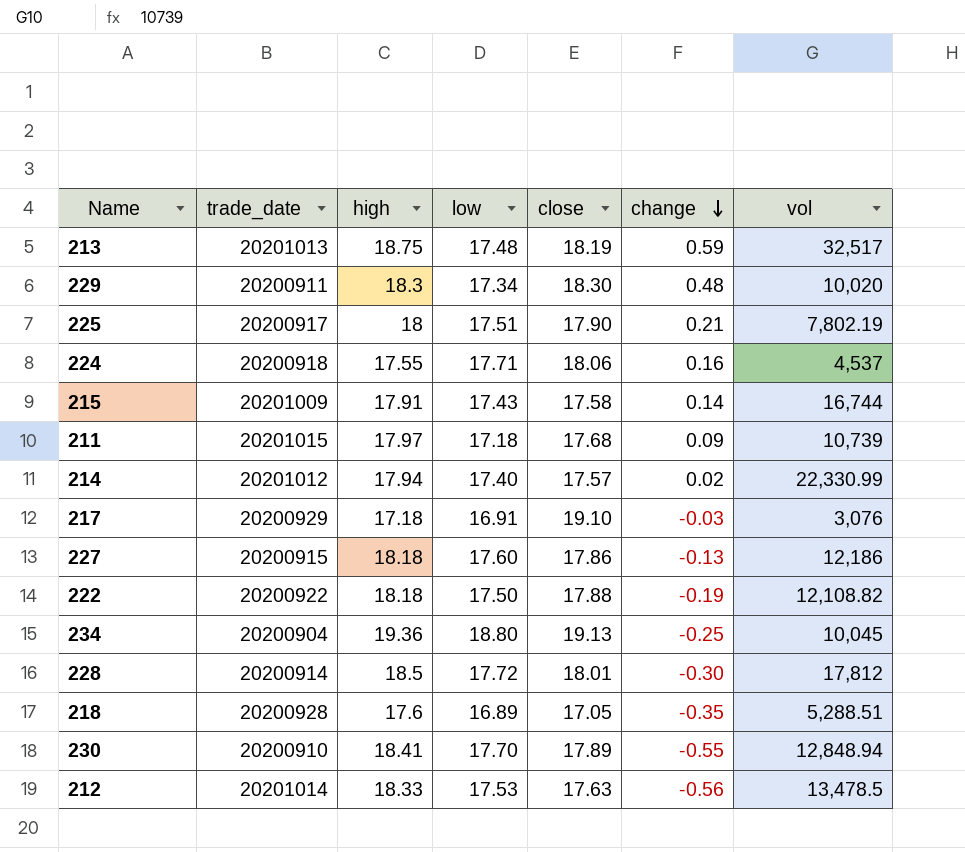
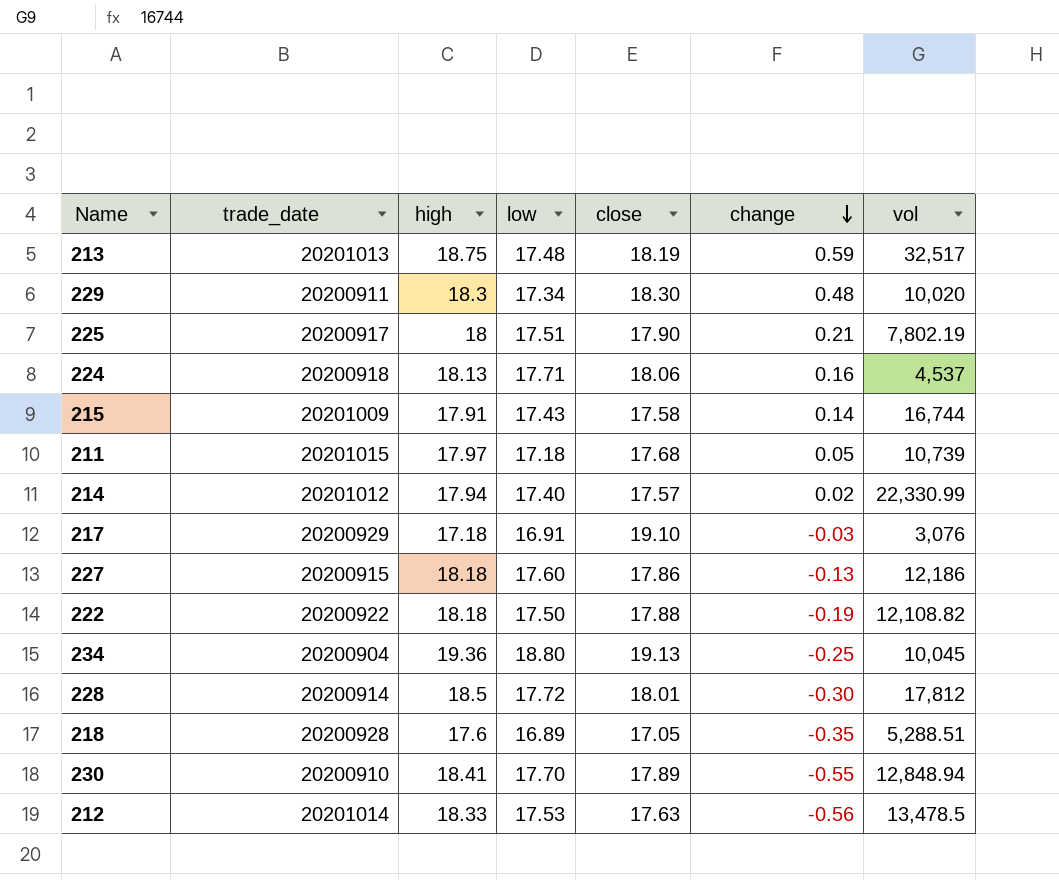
224 | high: 17.55 -> 18.13
211 | change: 0.09 -> 0.05

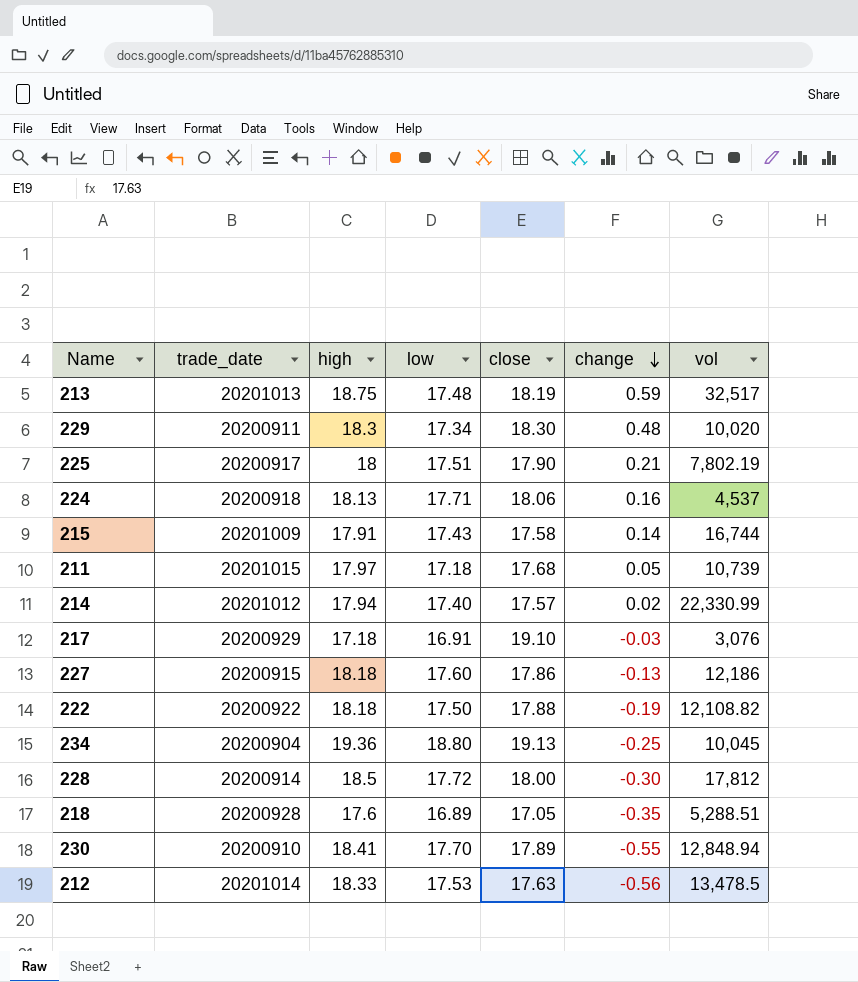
228 | close: 18.01 -> 18.00

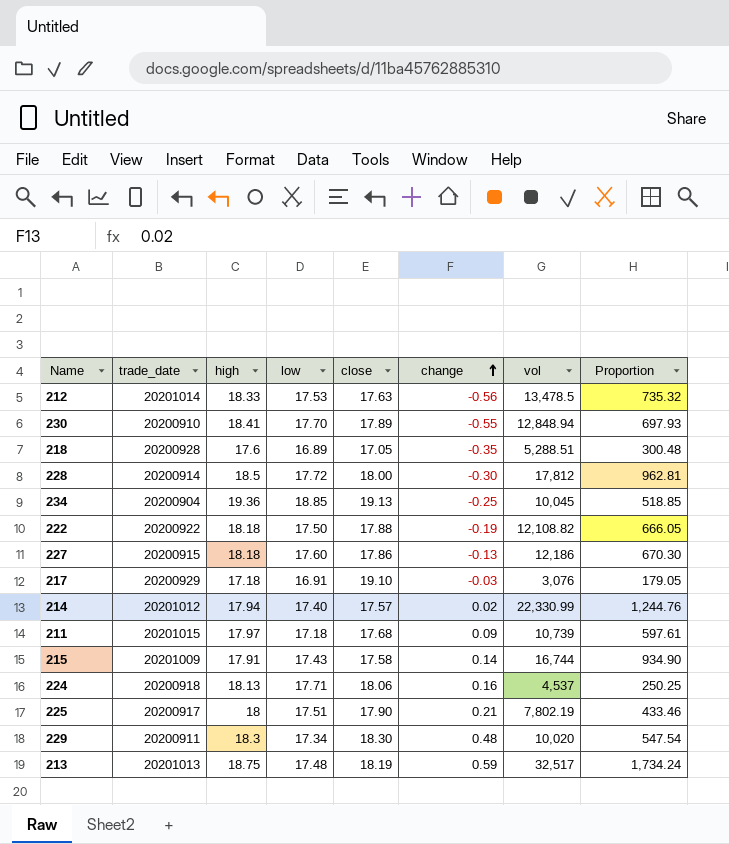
row order: change descending -> change ascending
column Proportion | formula: none -> [vol] / [high]
234 | low: 18.80 -> 18.85
211 | change: 0.05 -> 0.09

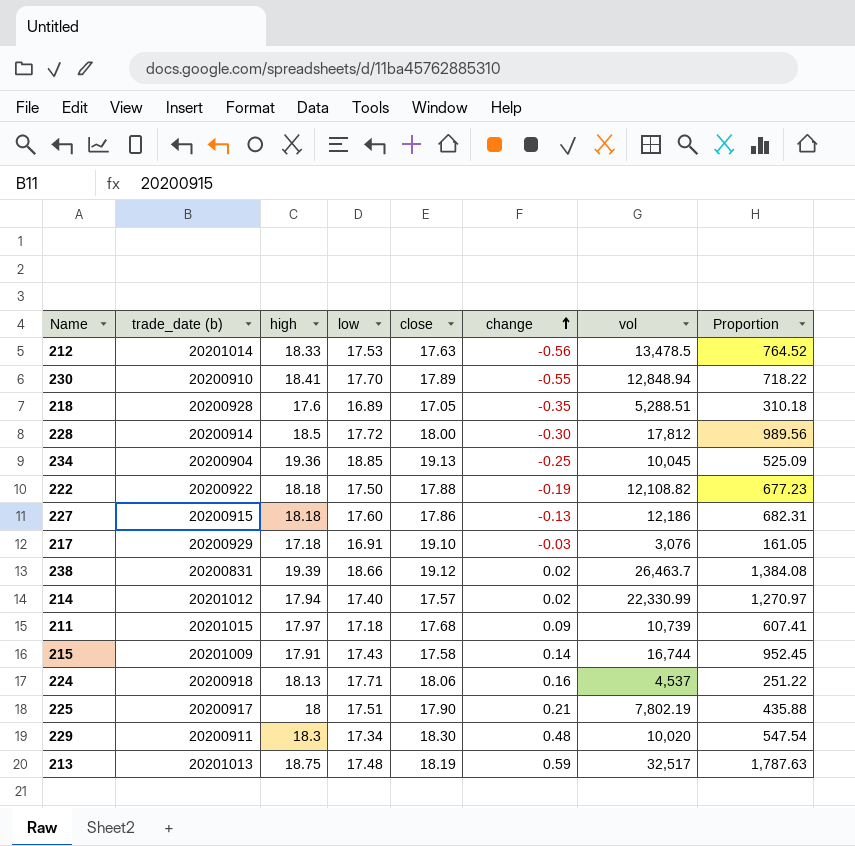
column name: trade_date -> trade_date (b)
column Proportion | formula: [vol] / [high] -> [vol] / [close]
row 238: none -> 20200831 | 19.39 | 18.66 | 19.12 | 0.02 | 26,463.7 | 1,384.08

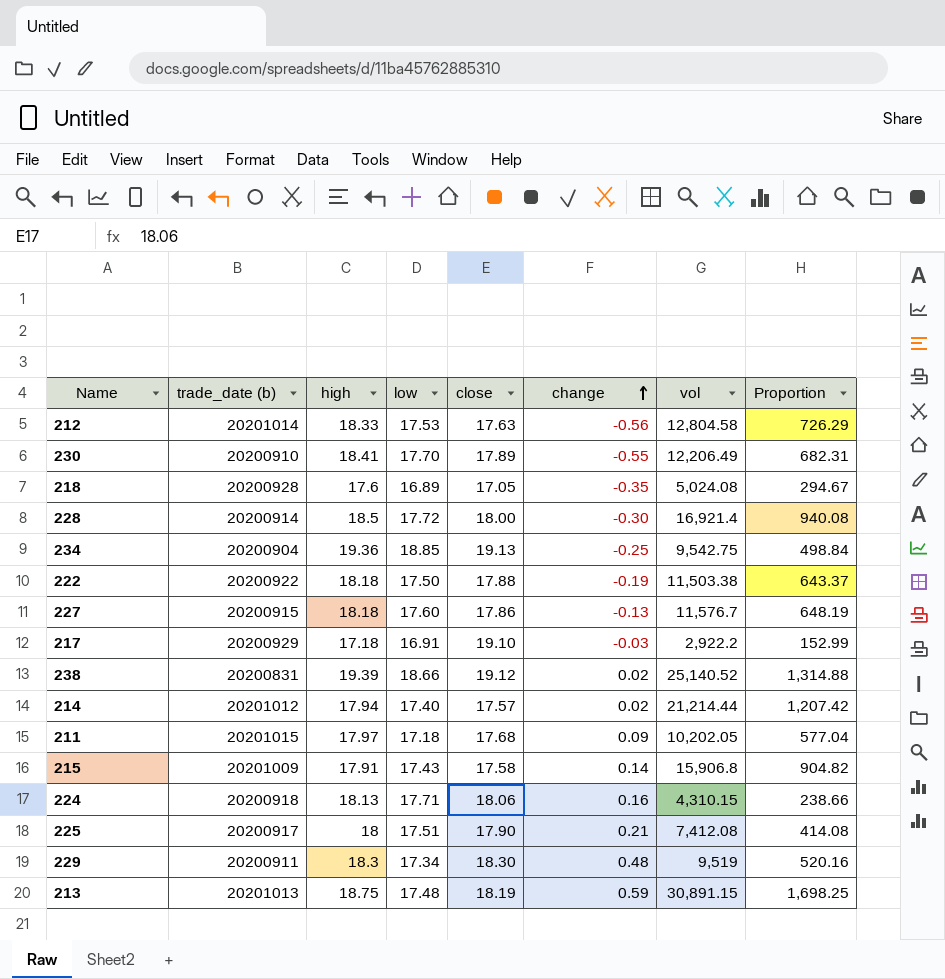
212 | vol: 13,478.5 -> 12,804.58
212 | Proportion: 764.52 -> 726.29
230 | vol: 12,848.94 -> 12,206.49
230 | Proportion: 718.22 -> 682.31
218 | vol: 5,288.51 -> 5,024.08
218 | Proportion: 310.18 -> 294.67
228 | vol: 17,812 -> 16,921.4
228 | Proportion: 989.56 -> 940.08
234 | vol: 10,045 -> 9,542.75
234 | Proportion: 525.09 -> 498.84
222 | vol: 12,108.82 -> 11,503.38
222 | Proportion: 677.23 -> 643.37
227 | vol: 12,186 -> 11,576.7
227 | Proportion: 682.31 -> 648.19
217 | vol: 3,076 -> 2,922.2
217 | Proportion: 161.05 -> 152.99
238 | vol: 26,463.7 -> 25,140.52
238 | Proportion: 1,384.08 -> 1,314.88
214 | vol: 22,330.99 -> 21,214.44
214 | Proportion: 1,270.97 -> 1,207.42
211 | vol: 10,739 -> 10,202.05
211 | Proportion: 607.41 -> 577.04
215 | vol: 16,744 -> 15,906.8
215 | Proportion: 952.45 -> 904.82
224 | vol: 4,537 -> 4,310.15
224 | Proportion: 251.22 -> 238.66
225 | vol: 7,802.19 -> 7,412.08
225 | Proportion: 435.88 -> 414.08
229 | vol: 10,020 -> 9,519
229 | Proportion: 547.54 -> 520.16
213 | vol: 32,517 -> 30,891.15
213 | Proportion: 1,787.63 -> 1,698.25

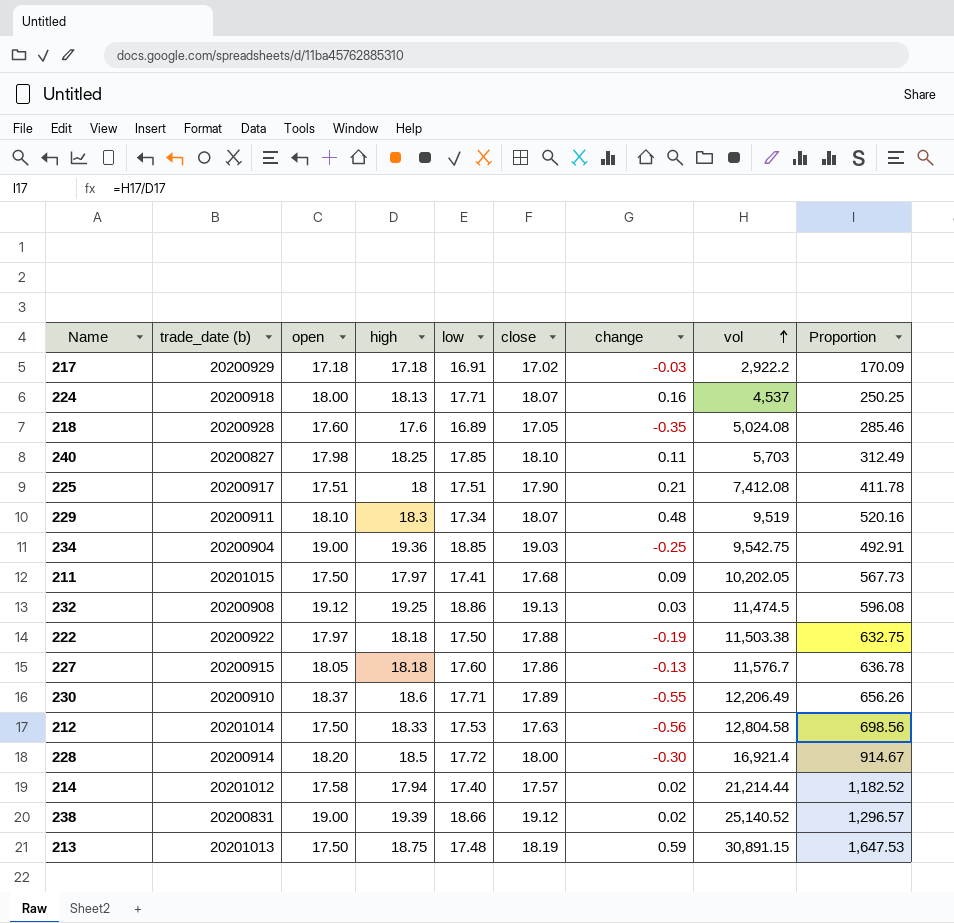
row order: change ascending -> vol ascending
column open | position: none -> 3
column Proportion | formula: [vol] / [close] -> [vol] / [high]
row 215: 20201009 | 17.91 | 17.43 | 17.58 | 0.14 | 15,906.8 | 904.82 -> none
217 | close: 19.10 -> 17.02
224 | close: 18.06 -> 18.07
224 | vol: 4,310.15 -> 4,537
row 240: none -> 20200827 | 17.98 | 18.25 | 17.85 | 18.10 | 0.11 | 5,703 | 312.49
229 | close: 18.30 -> 18.07
234 | close: 19.13 -> 19.03
211 | low: 17.18 -> 17.41
row 232: none -> 20200908 | 19.12 | 19.25 | 18.86 | 19.13 | 0.03 | 11,474.5 | 596.08
230 | high: 18.41 -> 18.6
230 | low: 17.70 -> 17.71

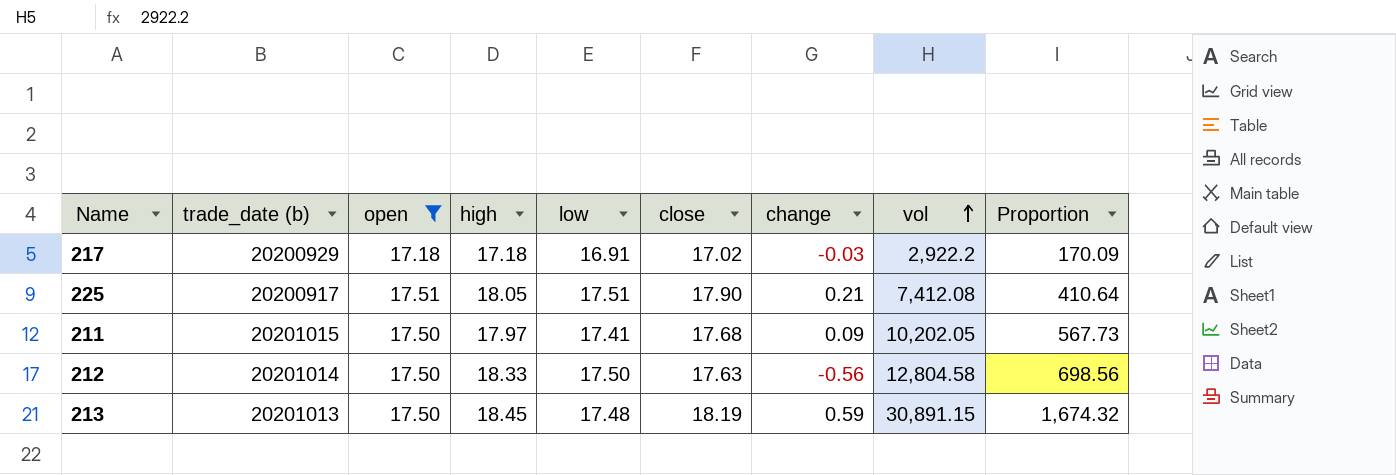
filter: none -> open <= 17.51
225 | high: 18 -> 18.05
225 | Proportion: 411.78 -> 410.64
212 | low: 17.53 -> 17.50
213 | high: 18.75 -> 18.45
213 | Proportion: 1,647.53 -> 1,674.32

